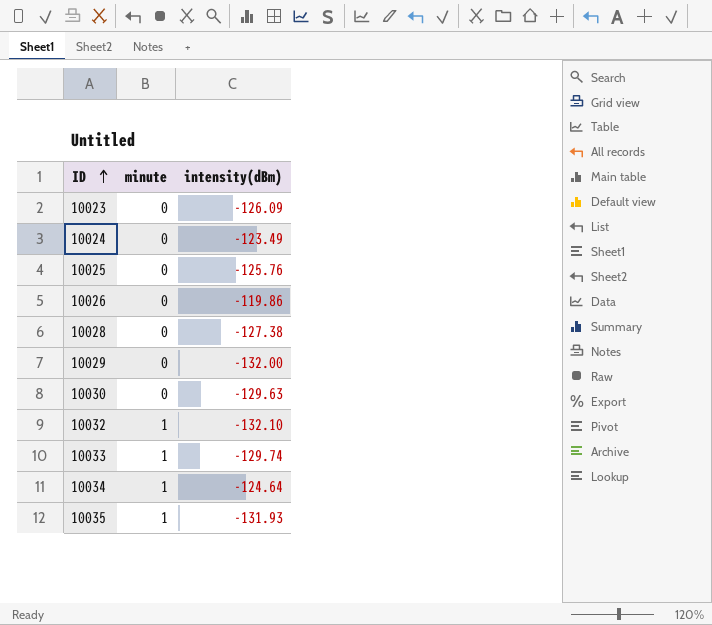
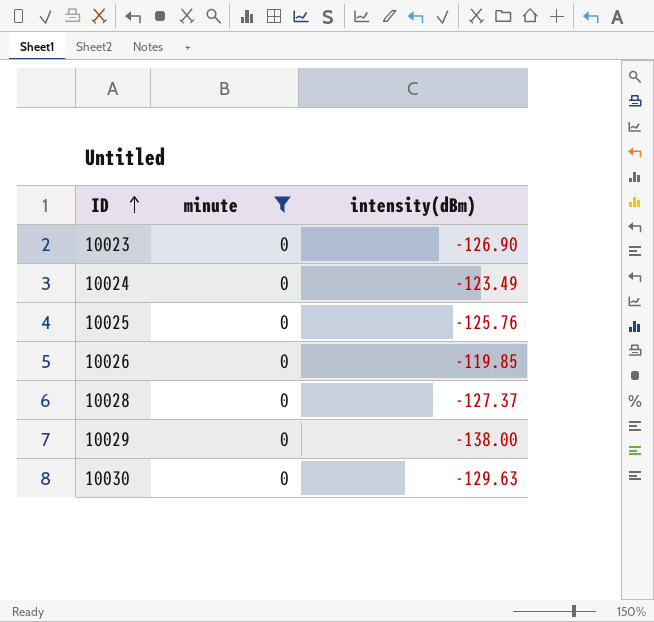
filter: none -> minute = 0
10023 | intensity(dBm): -126.09 -> -126.90
10026 | intensity(dBm): -119.86 -> -119.85
10028 | intensity(dBm): -127.38 -> -127.37
10029 | intensity(dBm): -132.00 -> -138.00

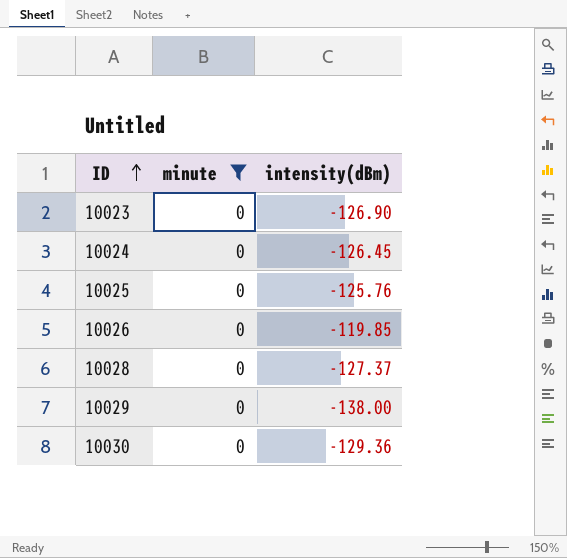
10024 | intensity(dBm): -123.49 -> -126.45
10030 | intensity(dBm): -129.63 -> -129.36

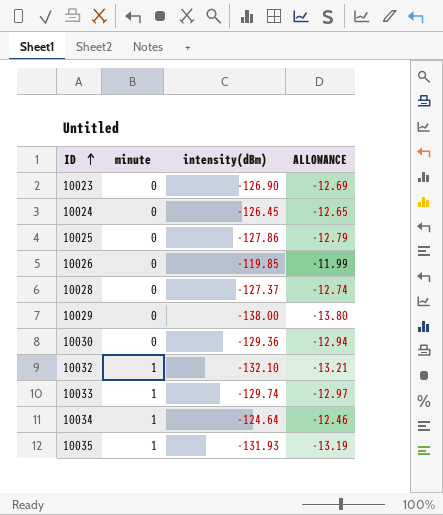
filter: minute = 0 -> none
column ALLOWANCE | formula: none -> [intensity(dBm)] * 0.1
10025 | intensity(dBm): -125.76 -> -127.86

